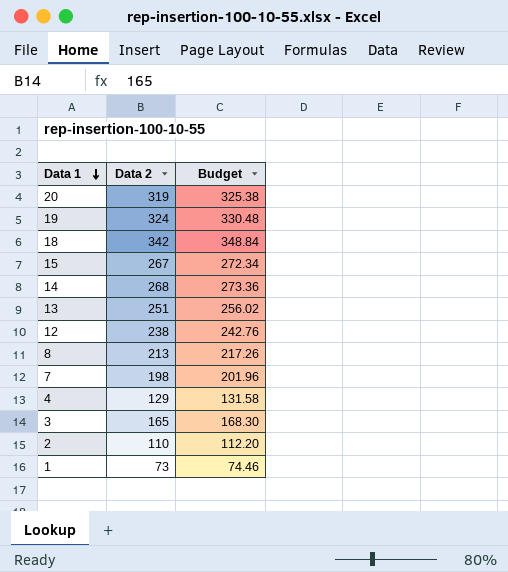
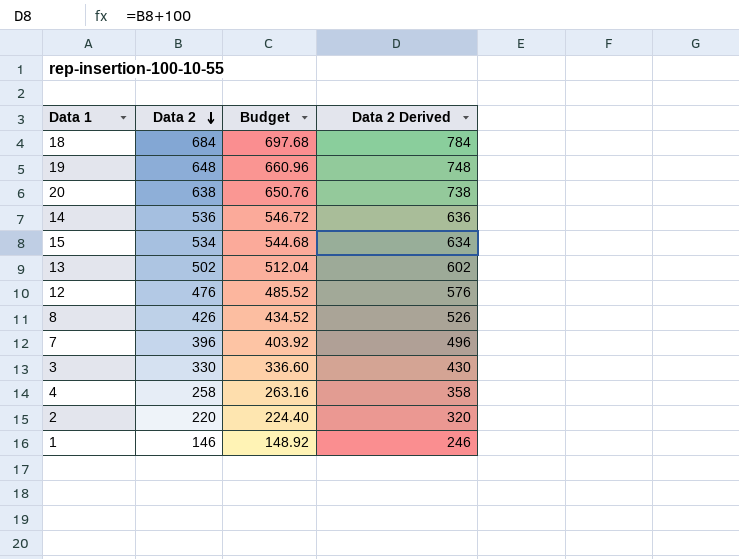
row order: Data 1 descending -> Data 2 descending
column Data 2 Derived | formula: none -> [Data 2] + 100
18 | Data 2: 342 -> 684
18 | Budget: 348.84 -> 697.68
19 | Data 2: 324 -> 648
19 | Budget: 330.48 -> 660.96
20 | Data 2: 319 -> 638
20 | Budget: 325.38 -> 650.76
14 | Data 2: 268 -> 536
14 | Budget: 273.36 -> 546.72
15 | Data 2: 267 -> 534
15 | Budget: 272.34 -> 544.68
13 | Data 2: 251 -> 502
13 | Budget: 256.02 -> 512.04
12 | Data 2: 238 -> 476
12 | Budget: 242.76 -> 485.52
8 | Data 2: 213 -> 426
8 | Budget: 217.26 -> 434.52
7 | Data 2: 198 -> 396
7 | Budget: 201.96 -> 403.92
3 | Data 2: 165 -> 330
3 | Budget: 168.30 -> 336.60
4 | Data 2: 129 -> 258
4 | Budget: 131.58 -> 263.16
2 | Data 2: 110 -> 220
2 | Budget: 112.20 -> 224.40
1 | Data 2: 73 -> 146
1 | Budget: 74.46 -> 148.92

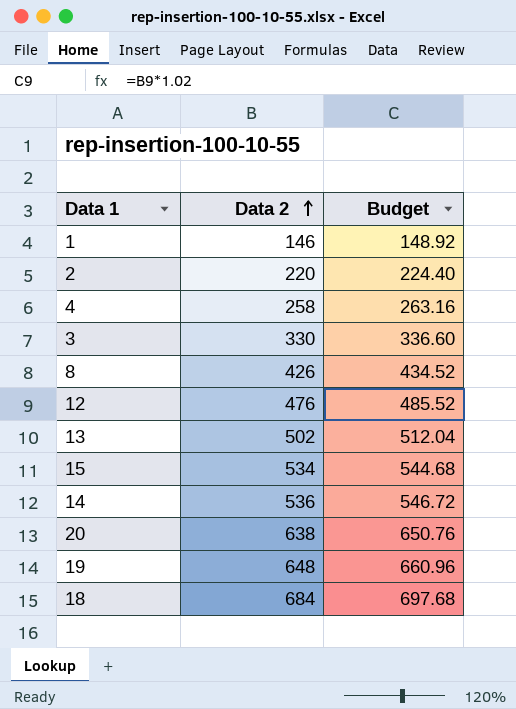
row order: Data 2 descending -> Data 2 ascending
column Data 2 Derived | formula: [Data 2] + 100 -> none
row 7: 396 | 403.92 | 496 -> none

